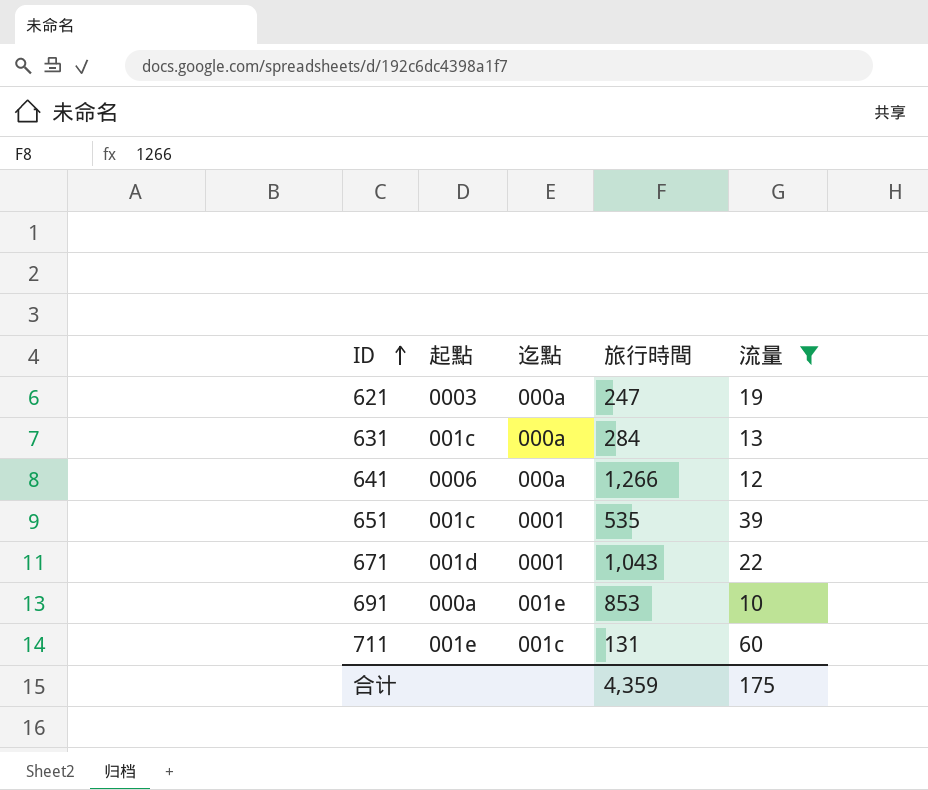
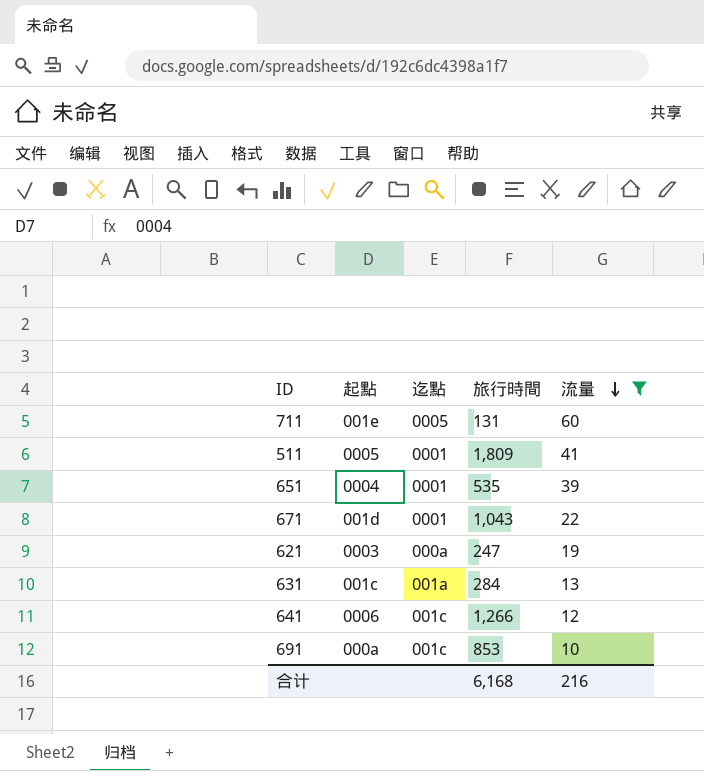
row order: ID ascending -> 流量 descending
711 | 迄點: 001c -> 0005
row 511: none -> 0005 | 0001 | 1,809 | 41
651 | 起點: 001c -> 0004
631 | 迄點: 000a -> 001a
641 | 迄點: 000a -> 001c
691 | 迄點: 001e -> 001c
合计 | 旅行時間: 4,359 -> 6,168
合计 | 流量: 175 -> 216

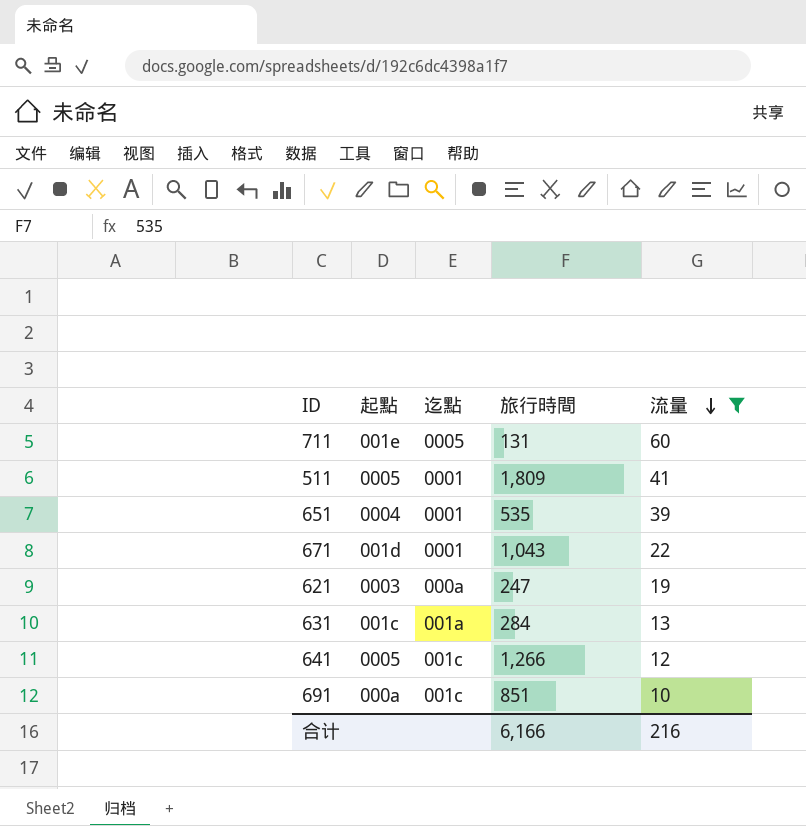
641 | 起點: 0006 -> 0005
691 | 旅行時間: 853 -> 851
合计 | 旅行時間: 6,168 -> 6,166

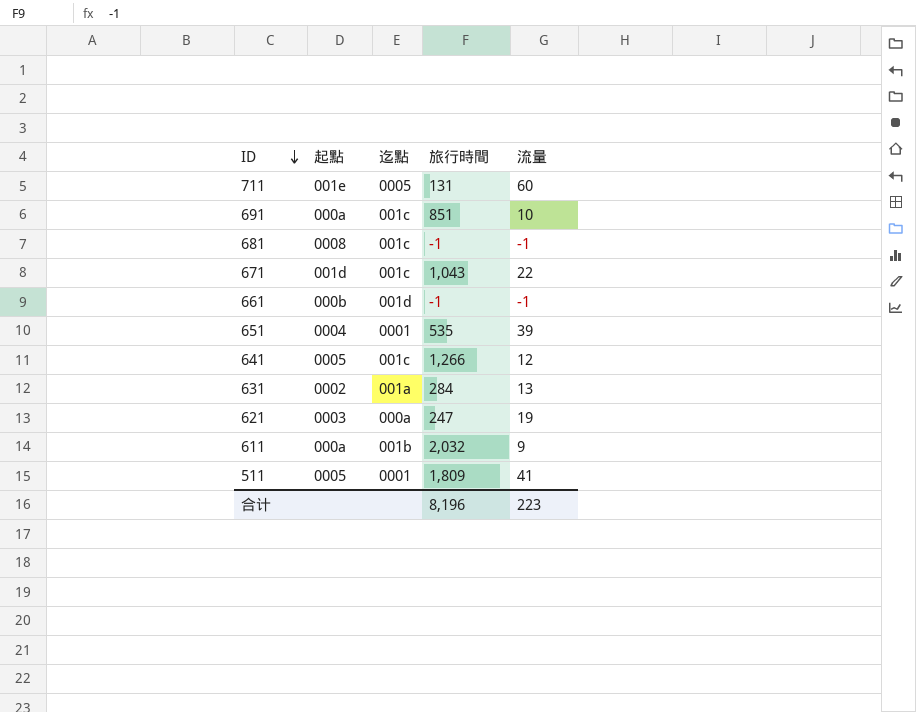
filter: 流量 >= 10 -> none
row order: 流量 descending -> ID descending
671 | 迄點: 0001 -> 001c
631 | 起點: 001c -> 0002
合计 | 旅行時間: 6,166 -> 8,196
合计 | 流量: 216 -> 223

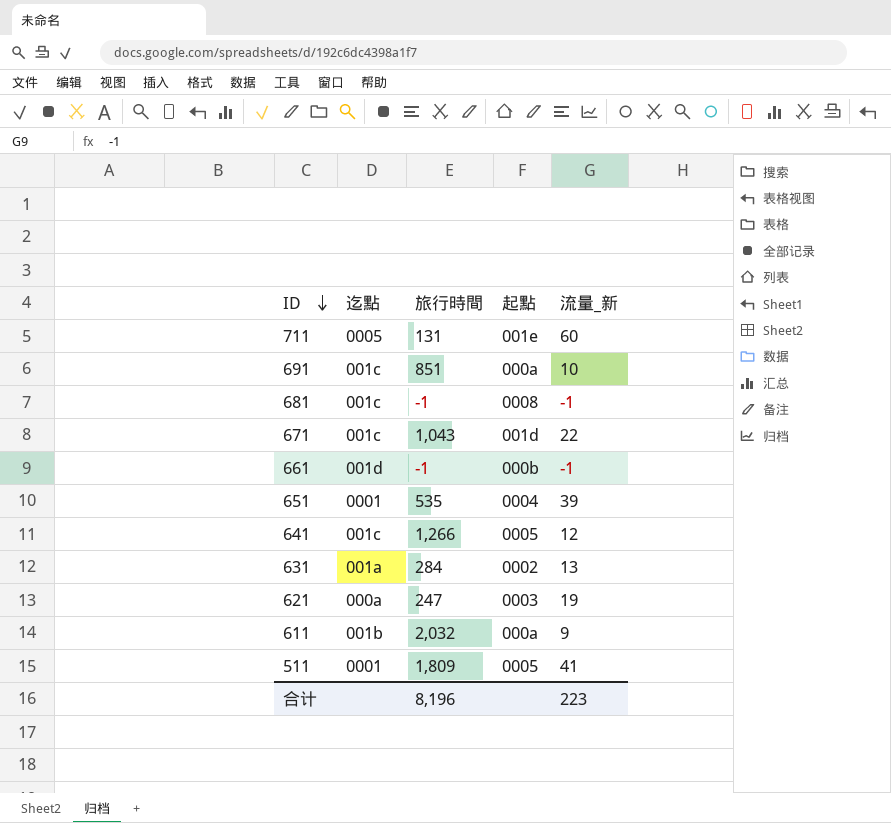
column 起點 | position: 2 -> 4
column name: 流量 -> 流量_新

